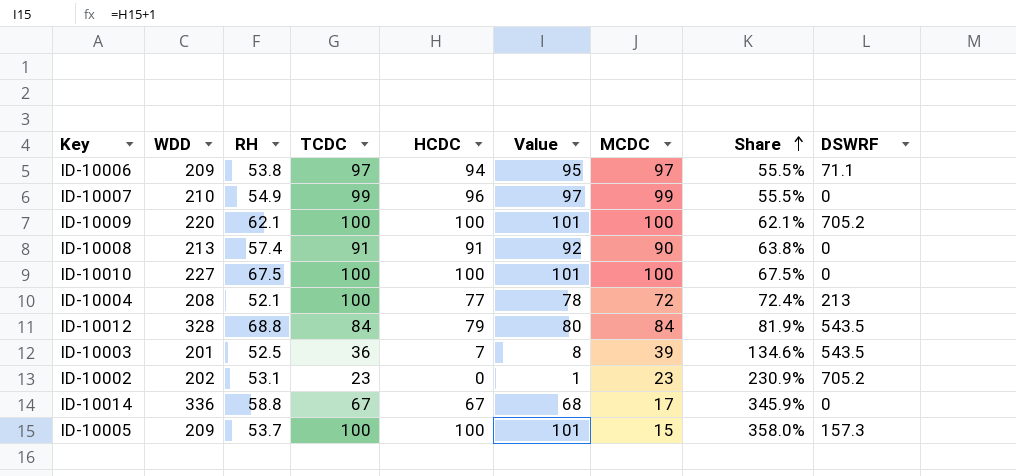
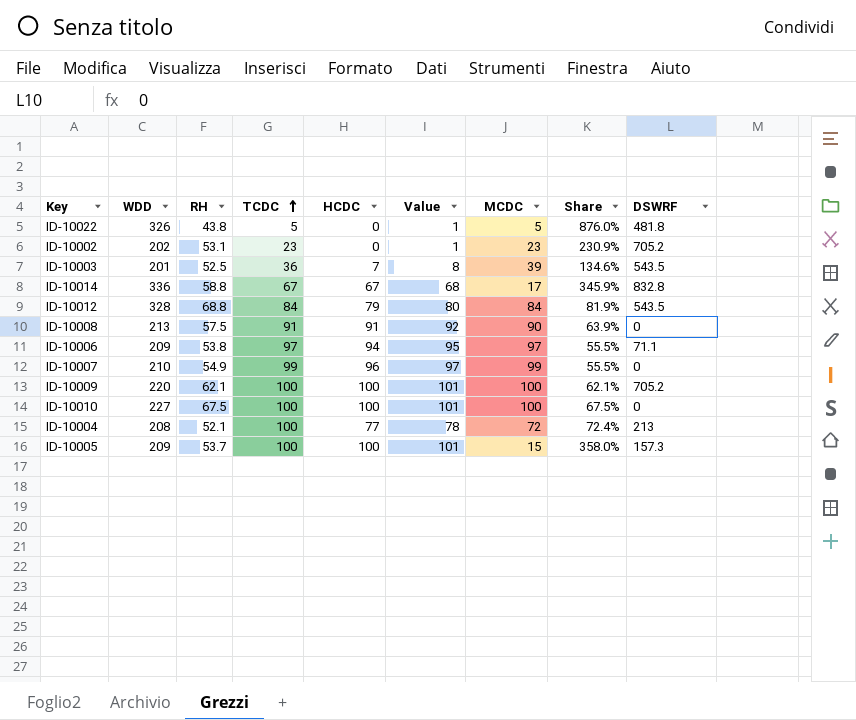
row order: Share ascending -> TCDC ascending
row ID-10022: none -> 326 | 43.8 | 5 | 0 | 1 | 5 | 876.0% | 481.8
ID-10014 | DSWRF: 0 -> 832.8
ID-10008 | RH: 57.4 -> 57.5
ID-10008 | Share: 63.8% -> 63.9%

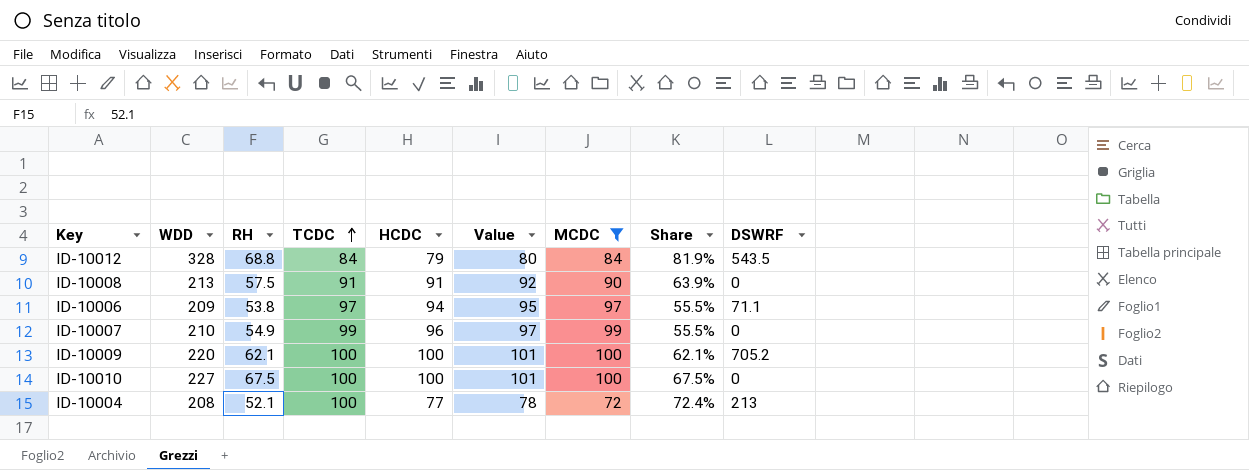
filter: none -> MCDC >= 72

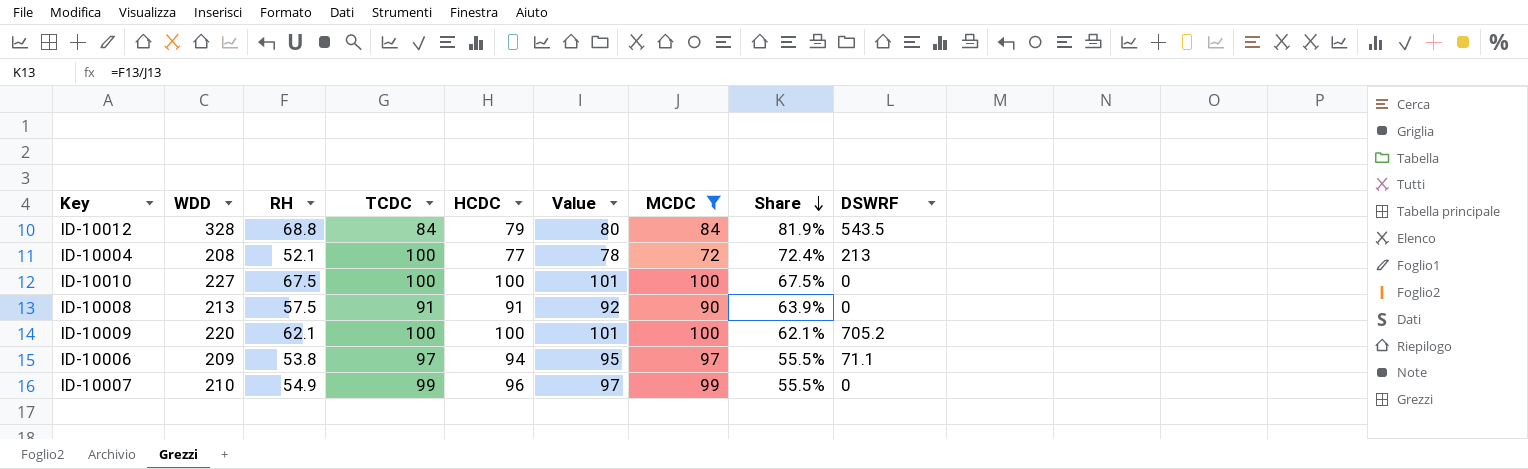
row order: TCDC ascending -> Share descending

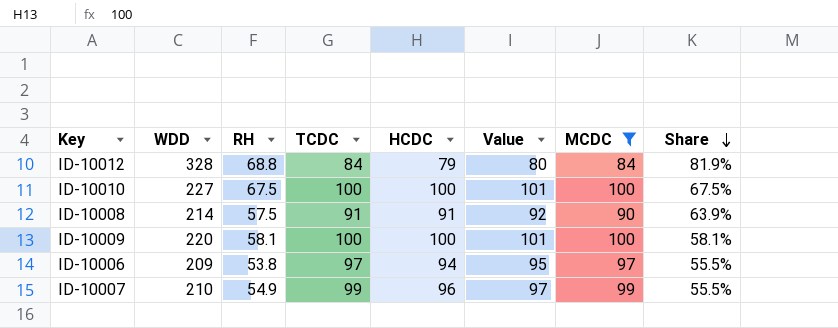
column DSWRF | position: 9 -> none
row ID-10004: 208 | 52.1 | 100 | 77 | 78 | 72 | 72.4% | 213 -> none
ID-10008 | WDD: 213 -> 214
ID-10009 | RH: 62.1 -> 58.1
ID-10009 | Share: 62.1% -> 58.1%

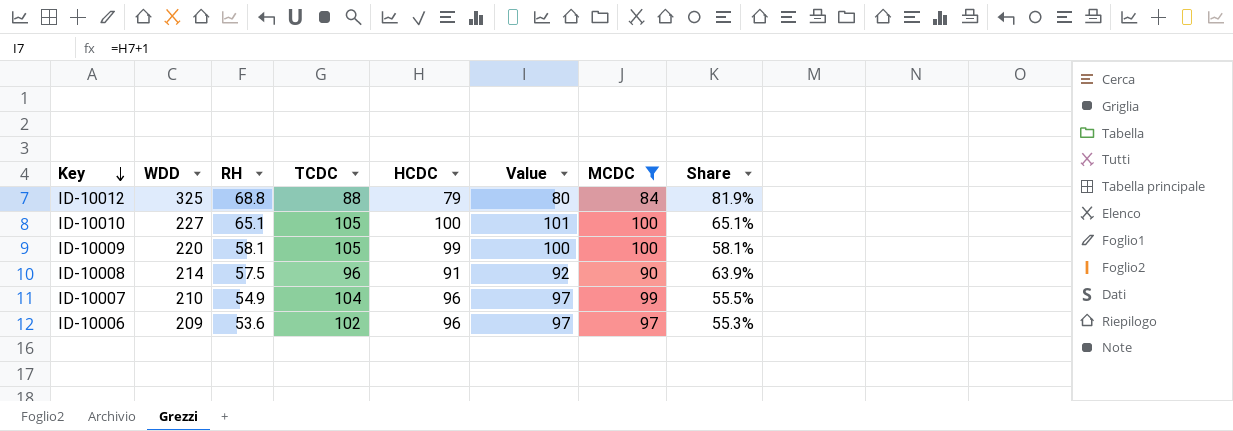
row order: Share descending -> Key descending
ID-10012 | WDD: 328 -> 325
ID-10012 | TCDC: 84 -> 88
ID-10010 | RH: 67.5 -> 65.1
ID-10010 | TCDC: 100 -> 105
ID-10010 | Share: 67.5% -> 65.1%
ID-10009 | TCDC: 100 -> 105
ID-10009 | HCDC: 100 -> 99
ID-10009 | Value: 101 -> 100
ID-10008 | TCDC: 91 -> 96
ID-10007 | TCDC: 99 -> 104
ID-10006 | RH: 53.8 -> 53.6
ID-10006 | TCDC: 97 -> 102
ID-10006 | HCDC: 94 -> 96
ID-10006 | Value: 95 -> 97
ID-10006 | Share: 55.5% -> 55.3%

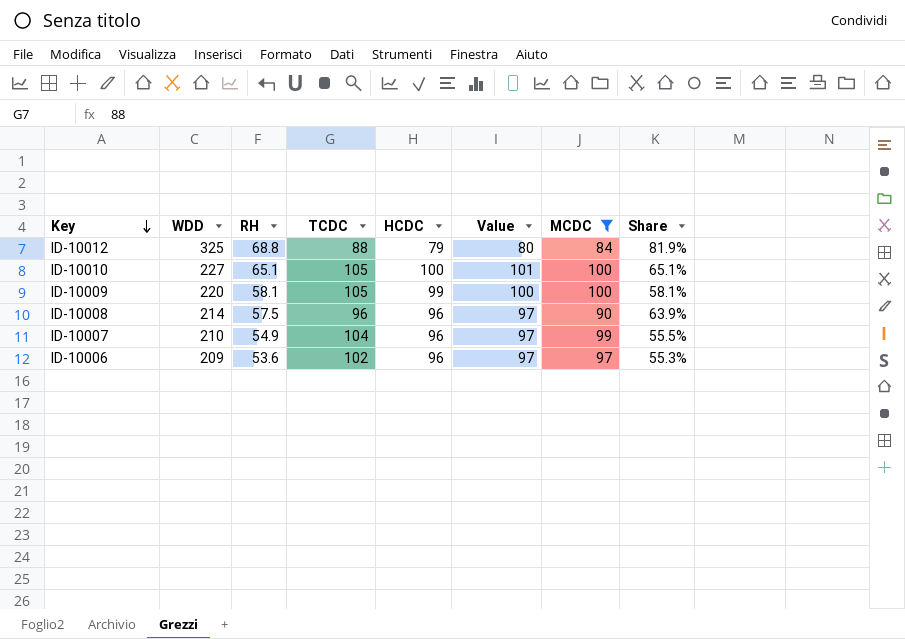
ID-10008 | HCDC: 91 -> 96
ID-10008 | Value: 92 -> 97

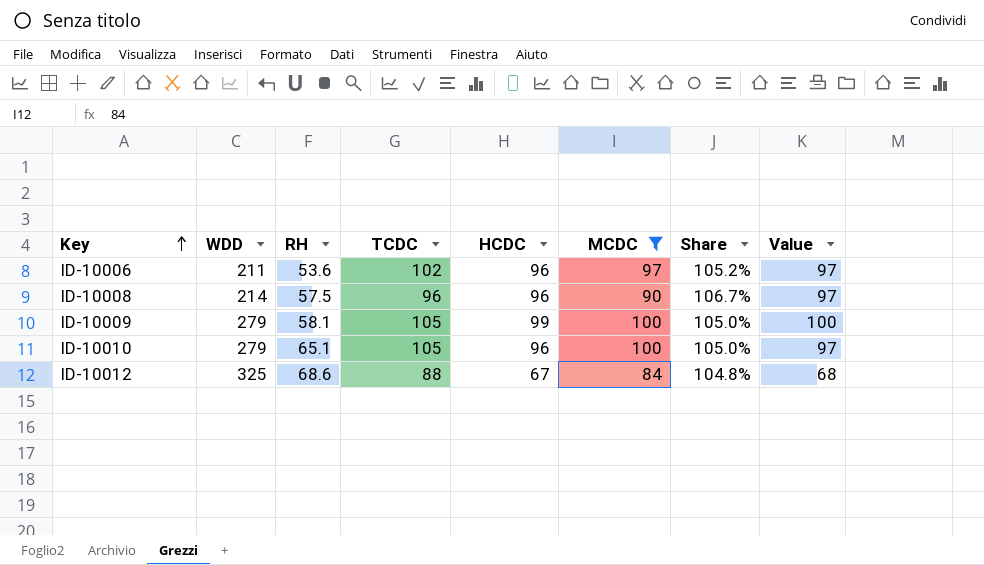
row order: Key descending -> Key ascending
column Share | formula: [RH] / [MCDC] -> [TCDC] / [MCDC]
column Value | position: 6 -> 8
row ID-10007: 210 | 54.9 | 104 | 96 | 97 | 99 | 55.5% -> none
ID-10006 | WDD: 209 -> 211
ID-10009 | WDD: 220 -> 279
ID-10010 | WDD: 227 -> 279
ID-10010 | HCDC: 100 -> 96
ID-10010 | Value: 101 -> 97
ID-10012 | RH: 68.8 -> 68.6
ID-10012 | HCDC: 79 -> 67
ID-10012 | Value: 80 -> 68

